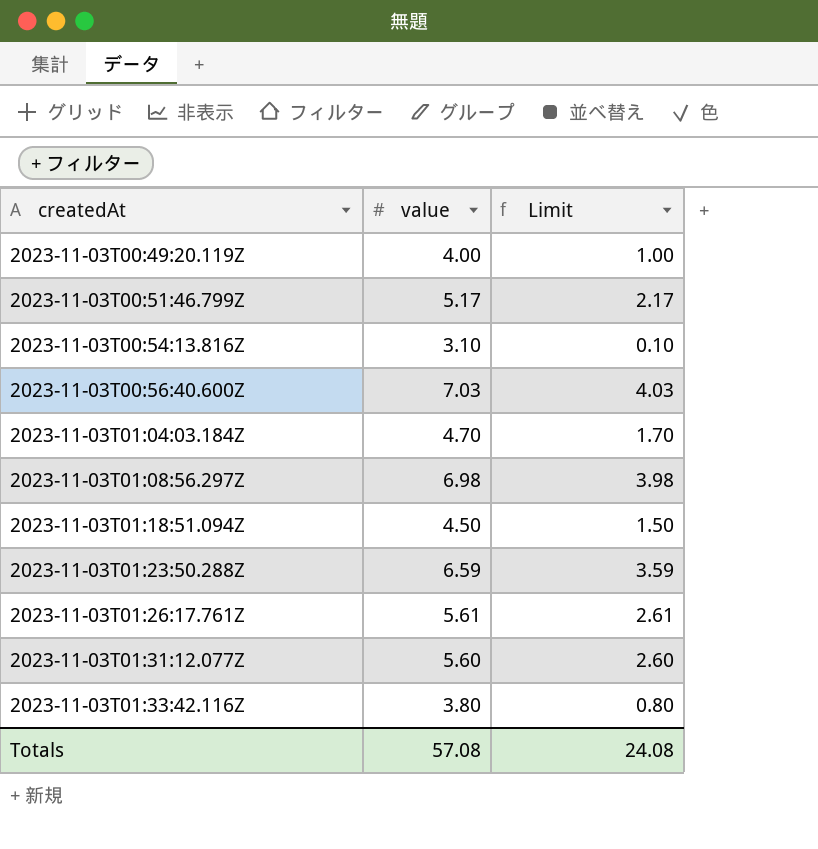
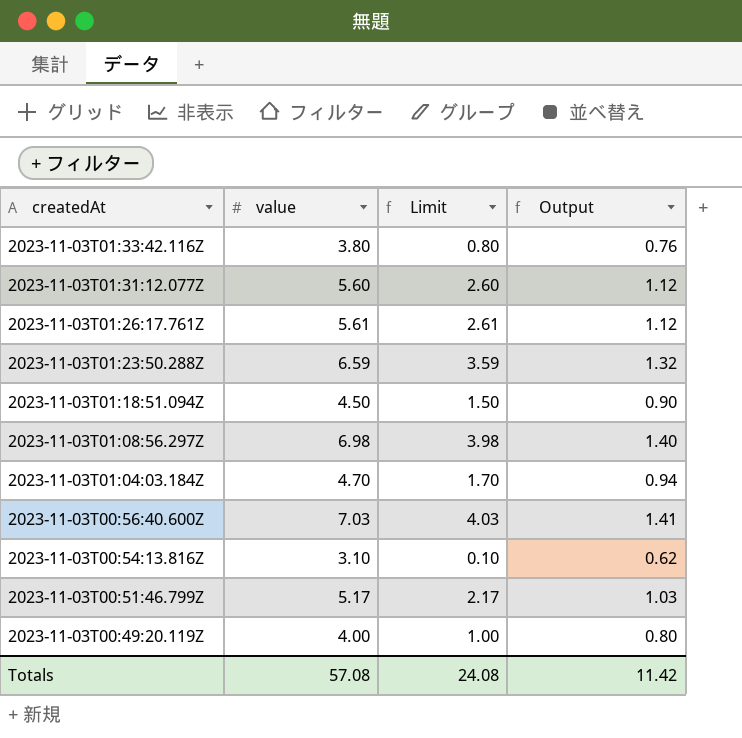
row order: createdAt ascending -> createdAt descending
column Output | formula: none -> [value] * 0.2

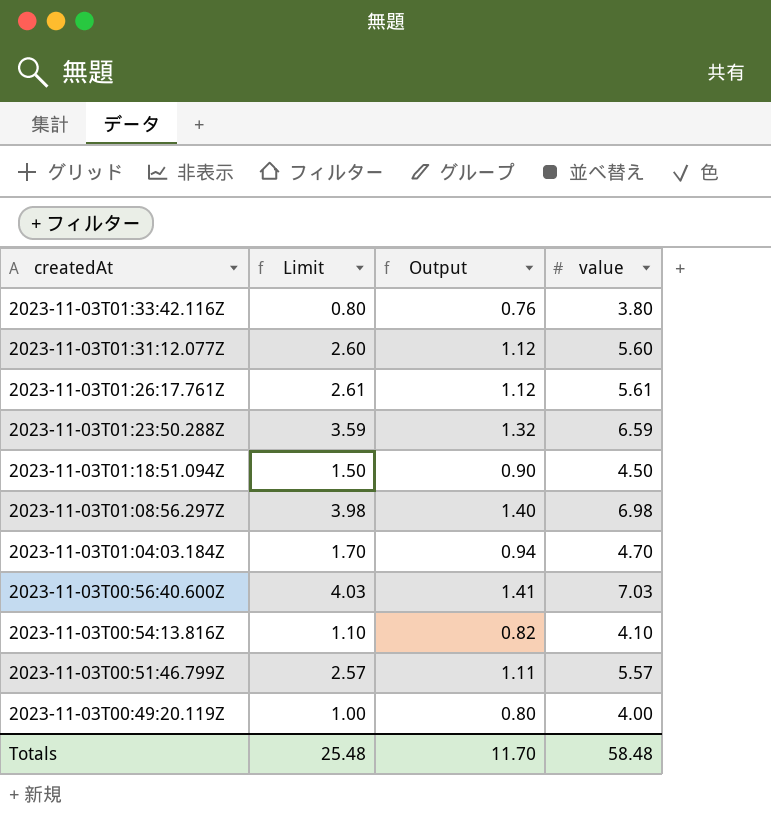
column value | position: 2 -> 4
2023-11-03T00:54:13.816Z | Limit: 0.10 -> 1.10
2023-11-03T00:54:13.816Z | Output: 0.62 -> 0.82
2023-11-03T00:54:13.816Z | value: 3.10 -> 4.10
2023-11-03T00:51:46.799Z | Limit: 2.17 -> 2.57
2023-11-03T00:51:46.799Z | Output: 1.03 -> 1.11
2023-11-03T00:51:46.799Z | value: 5.17 -> 5.57
Totals | Limit: 24.08 -> 25.48
Totals | Output: 11.42 -> 11.70
Totals | value: 57.08 -> 58.48

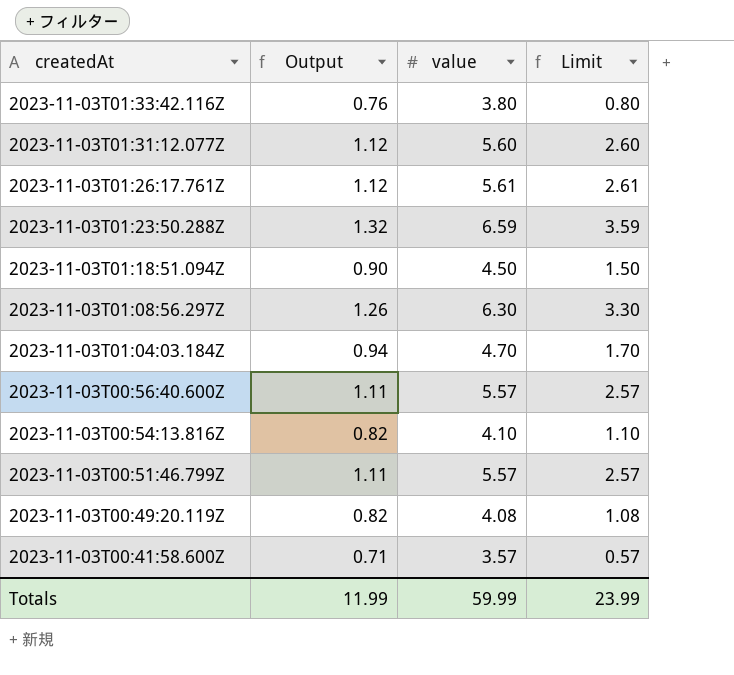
column Limit | position: 2 -> 4
2023-11-03T01:08:56.297Z | Output: 1.40 -> 1.26
2023-11-03T01:08:56.297Z | value: 6.98 -> 6.30
2023-11-03T01:08:56.297Z | Limit: 3.98 -> 3.30
2023-11-03T00:56:40.600Z | Output: 1.41 -> 1.11
2023-11-03T00:56:40.600Z | value: 7.03 -> 5.57
2023-11-03T00:56:40.600Z | Limit: 4.03 -> 2.57
2023-11-03T00:49:20.119Z | Output: 0.80 -> 0.82
2023-11-03T00:49:20.119Z | value: 4.00 -> 4.08
2023-11-03T00:49:20.119Z | Limit: 1.00 -> 1.08
row 2023-11-03T00:41:58.600Z: none -> 0.71 | 3.57 | 0.57
Totals | Output: 11.70 -> 11.99
Totals | value: 58.48 -> 59.99
Totals | Limit: 25.48 -> 23.99

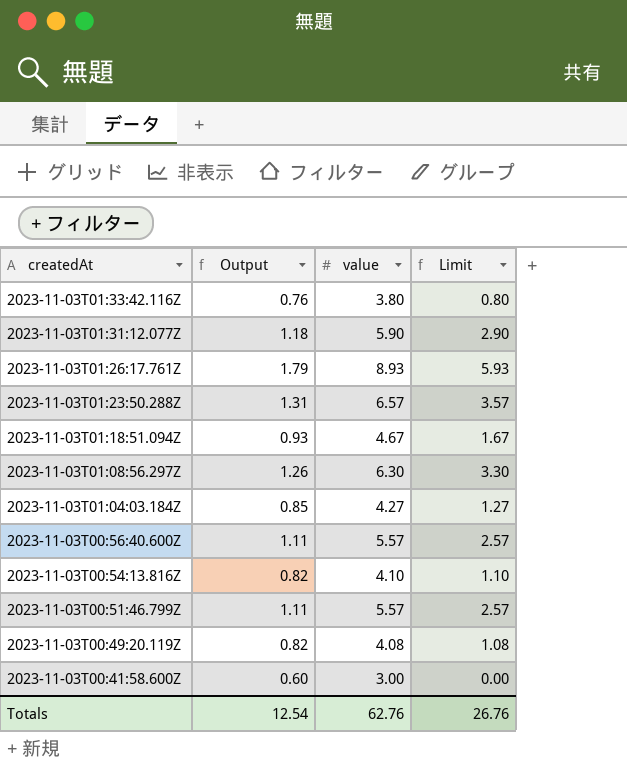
2023-11-03T01:31:12.077Z | Output: 1.12 -> 1.18
2023-11-03T01:31:12.077Z | value: 5.60 -> 5.90
2023-11-03T01:31:12.077Z | Limit: 2.60 -> 2.90
2023-11-03T01:26:17.761Z | Output: 1.12 -> 1.79
2023-11-03T01:26:17.761Z | value: 5.61 -> 8.93
2023-11-03T01:26:17.761Z | Limit: 2.61 -> 5.93
2023-11-03T01:23:50.288Z | Output: 1.32 -> 1.31
2023-11-03T01:23:50.288Z | value: 6.59 -> 6.57
2023-11-03T01:23:50.288Z | Limit: 3.59 -> 3.57
2023-11-03T01:18:51.094Z | Output: 0.90 -> 0.93
2023-11-03T01:18:51.094Z | value: 4.50 -> 4.67
2023-11-03T01:18:51.094Z | Limit: 1.50 -> 1.67
2023-11-03T01:04:03.184Z | Output: 0.94 -> 0.85
2023-11-03T01:04:03.184Z | value: 4.70 -> 4.27
2023-11-03T01:04:03.184Z | Limit: 1.70 -> 1.27
2023-11-03T00:41:58.600Z | Output: 0.71 -> 0.60
2023-11-03T00:41:58.600Z | value: 3.57 -> 3.00
2023-11-03T00:41:58.600Z | Limit: 0.57 -> 0.00
Totals | Output: 11.99 -> 12.54
Totals | value: 59.99 -> 62.76
Totals | Limit: 23.99 -> 26.76

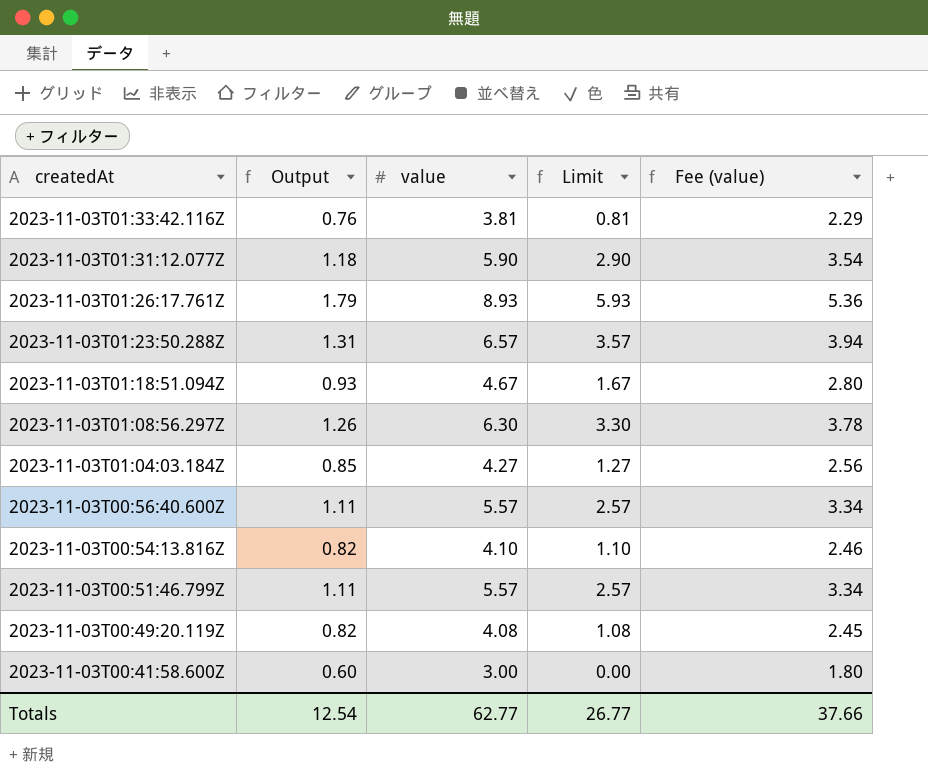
column Fee (value) | formula: none -> [value] * 0.6
2023-11-03T01:33:42.116Z | value: 3.80 -> 3.81
2023-11-03T01:33:42.116Z | Limit: 0.80 -> 0.81
Totals | value: 62.76 -> 62.77
Totals | Limit: 26.76 -> 26.77

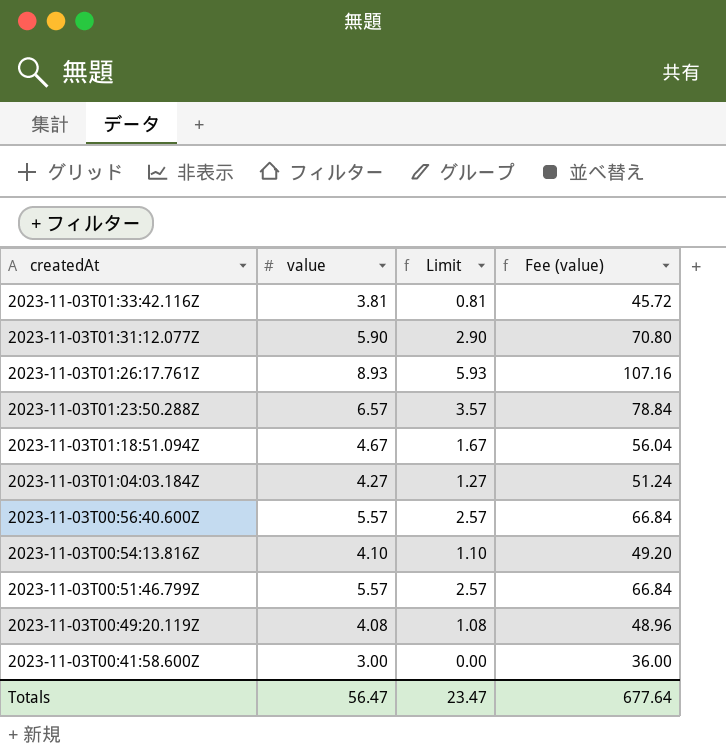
column Output | formula: [value] * 0.2 -> none
column Fee (value) | formula: [value] * 0.6 -> [value] * 12
row 2023-11-03T01:08:56.297Z: 1.26 | 6.30 | 3.30 | 3.78 -> none
Totals | value: 62.77 -> 56.47
Totals | Limit: 26.77 -> 23.47
Totals | Fee (value): 37.66 -> 677.64

